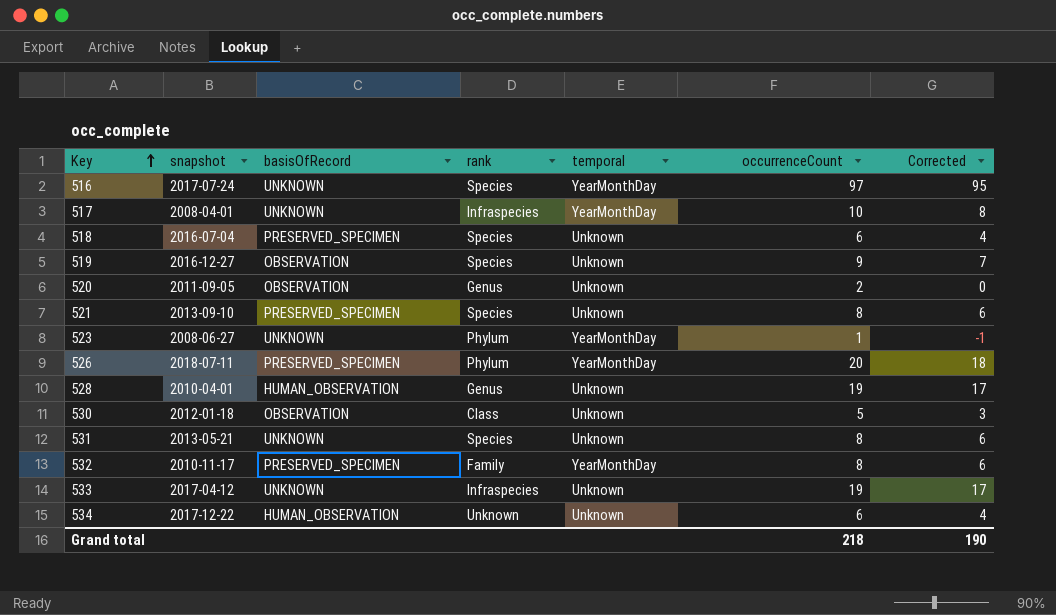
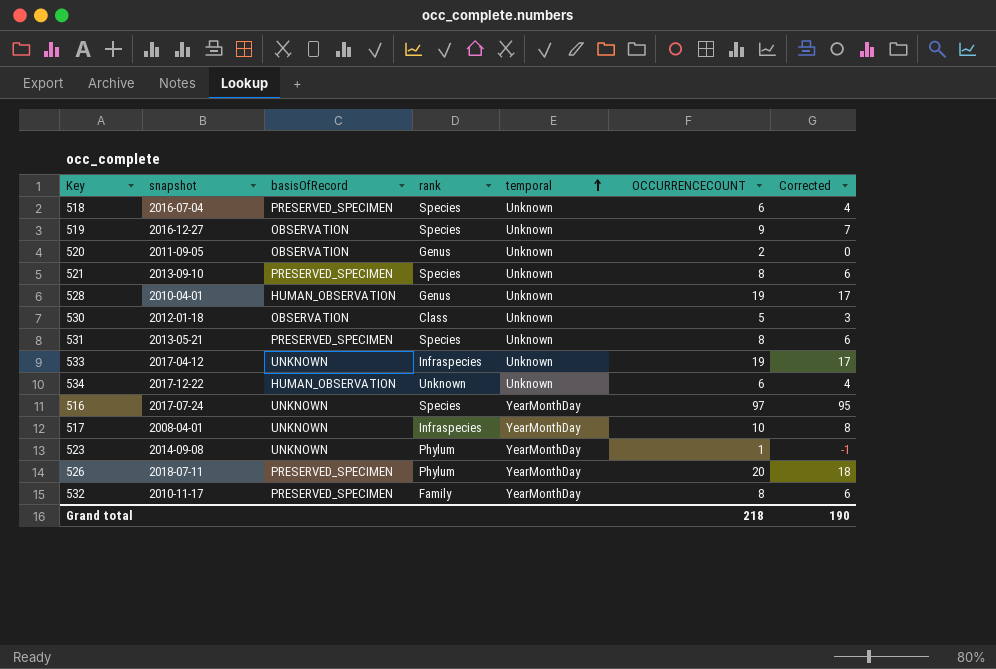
row order: Key ascending -> temporal ascending
column name: occurrenceCount -> OCCURRENCECOUNT
531 | basisOfRecord: UNKNOWN -> PRESERVED_SPECIMEN
523 | snapshot: 2008-06-27 -> 2014-09-08

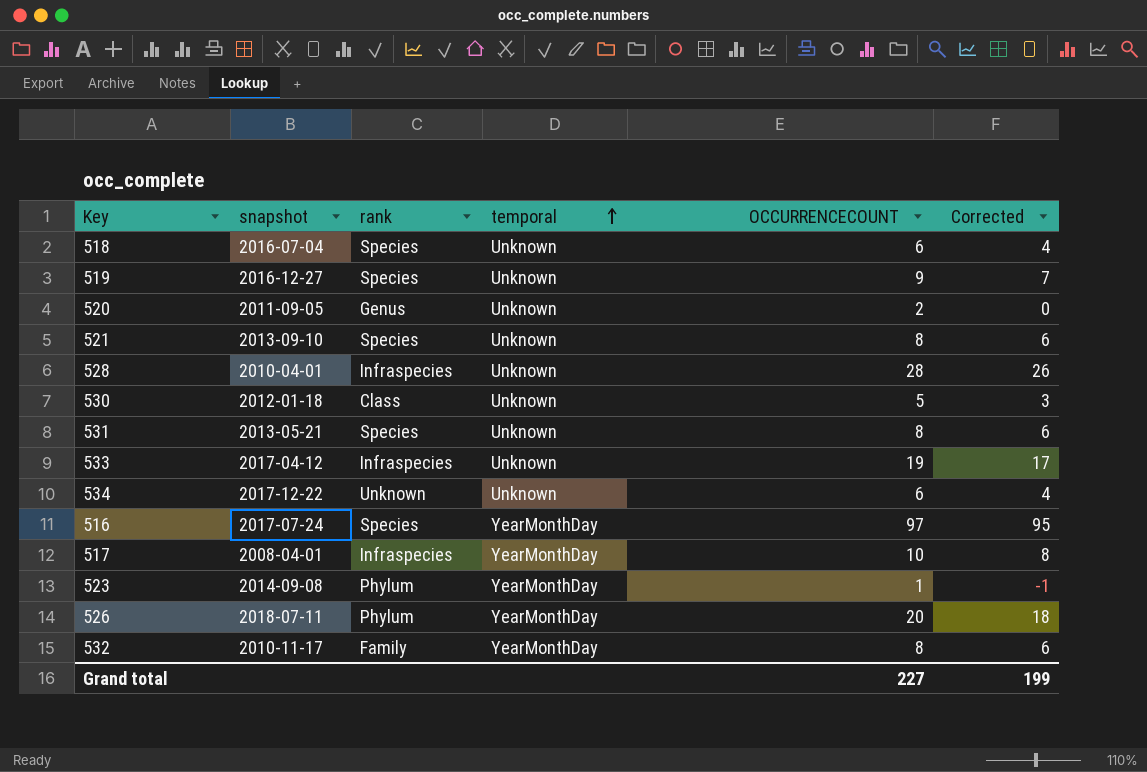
column basisOfRecord | position: 3 -> none
528 | rank: Genus -> Infraspecies
528 | OCCURRENCECOUNT: 19 -> 28
528 | Corrected: 17 -> 26
Grand total | OCCURRENCECOUNT: 218 -> 227
Grand total | Corrected: 190 -> 199

